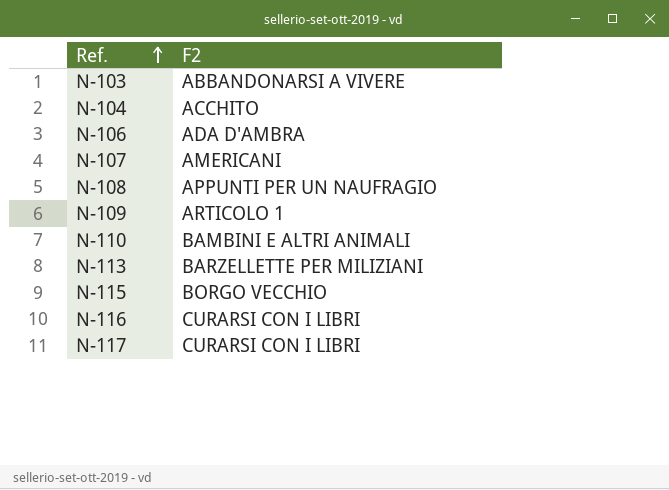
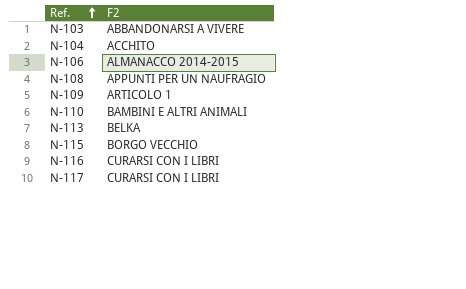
row N-107: AMERICANI -> none
N-106 | F2: ADA D'AMBRA -> ALMANACCO 2014-2015
N-113 | F2: BARZELLETTE PER MILIZIANI -> BELKA

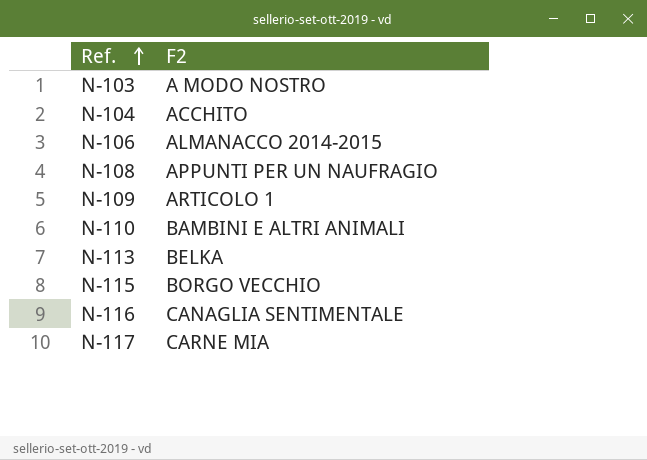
N-103 | F2: ABBANDONARSI A VIVERE -> A MODO NOSTRO
N-116 | F2: CURARSI CON I LIBRI -> CANAGLIA SENTIMENTALE
N-117 | F2: CURARSI CON I LIBRI -> CARNE MIA

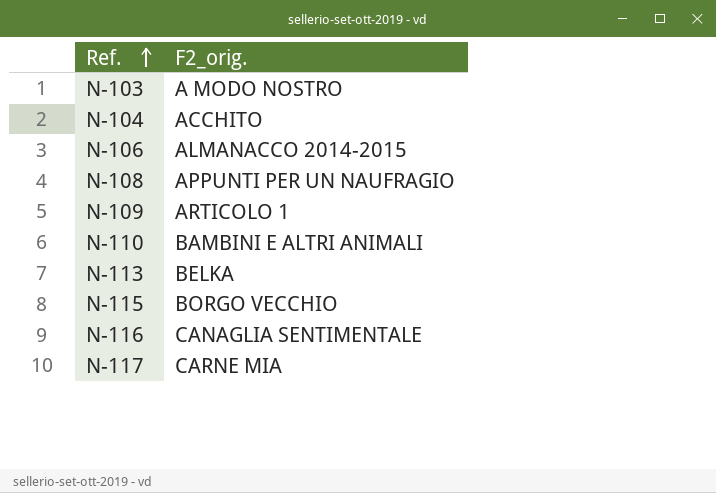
column name: F2 -> F2_orig.

